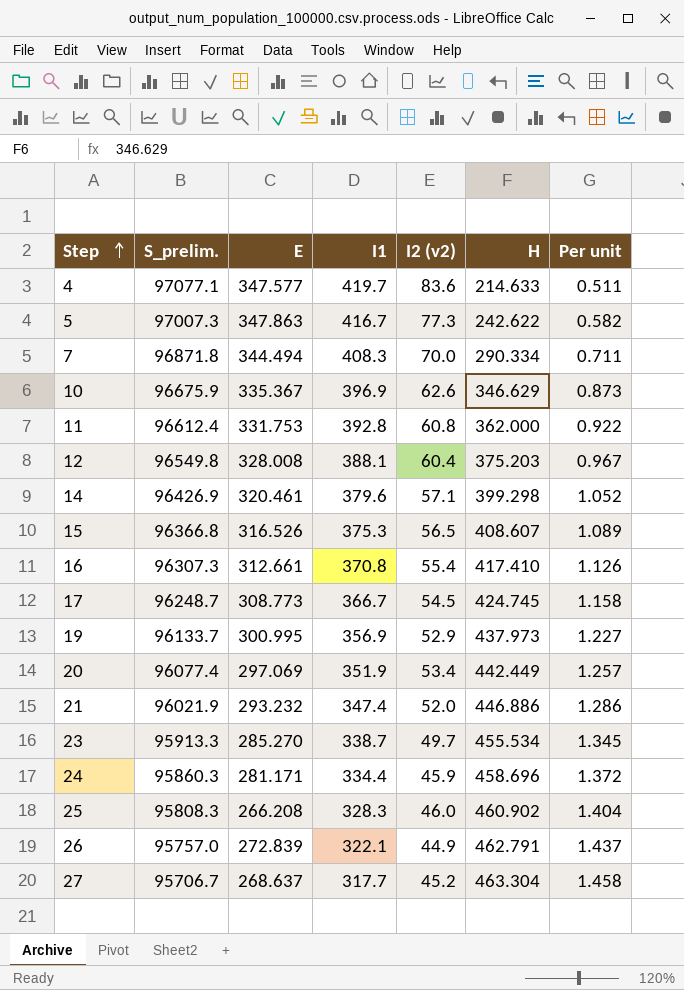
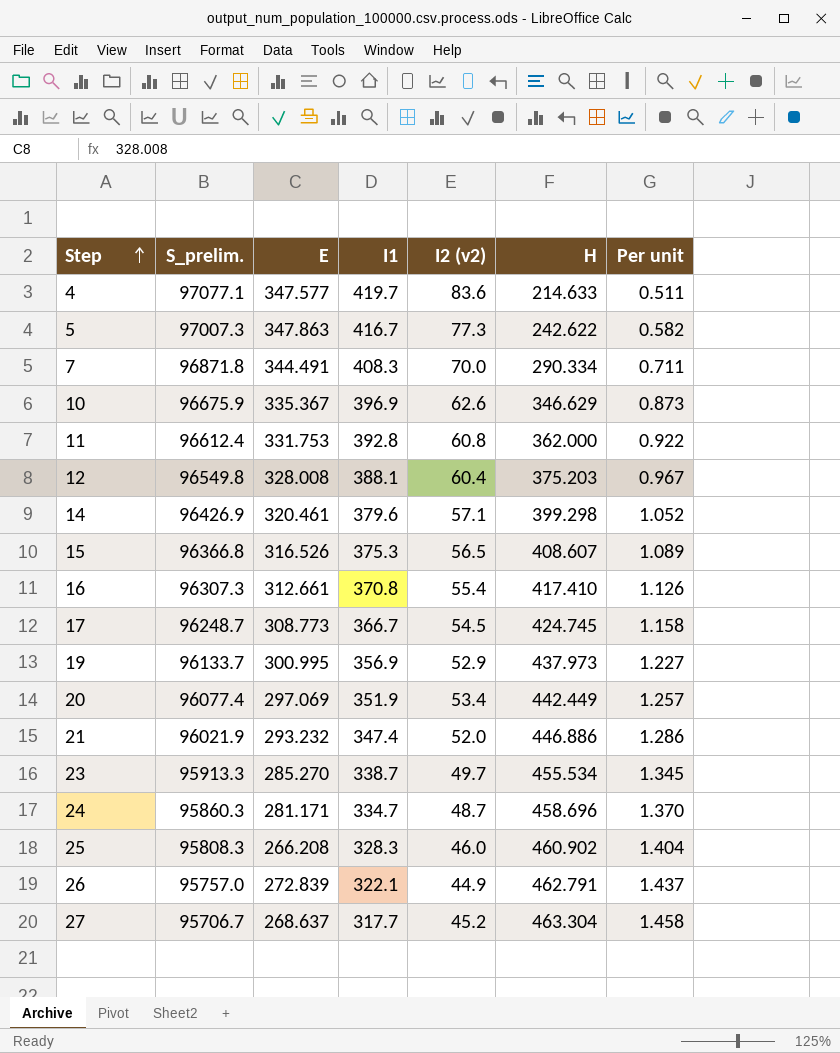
7 | E: 344.494 -> 344.491
24 | I1: 334.4 -> 334.7
24 | I2 (v2): 45.9 -> 48.7
24 | Per unit: 1.372 -> 1.370

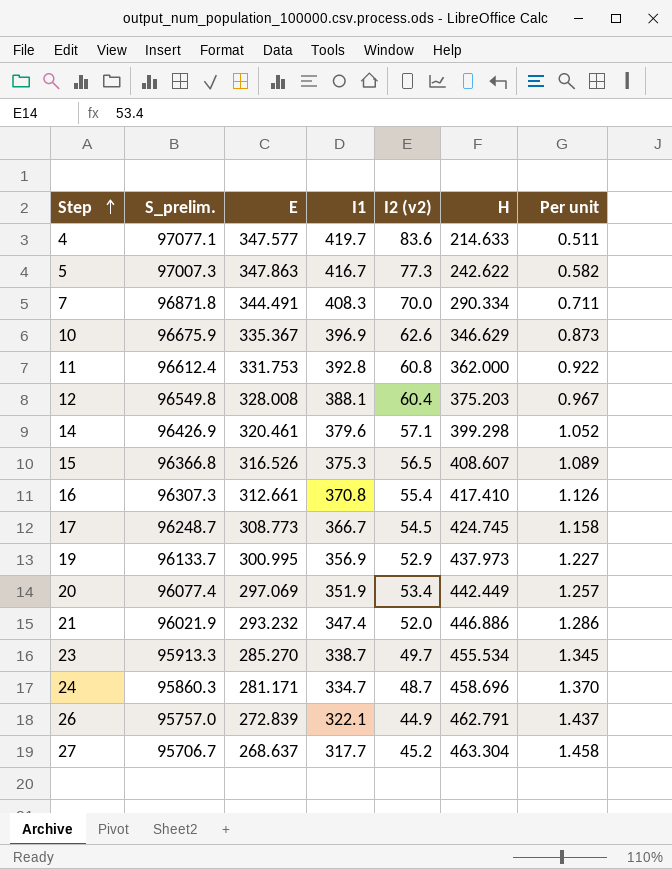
row 25: 95808.3 | 266.208 | 328.3 | 46.0 | 460.902 | 1.404 -> none

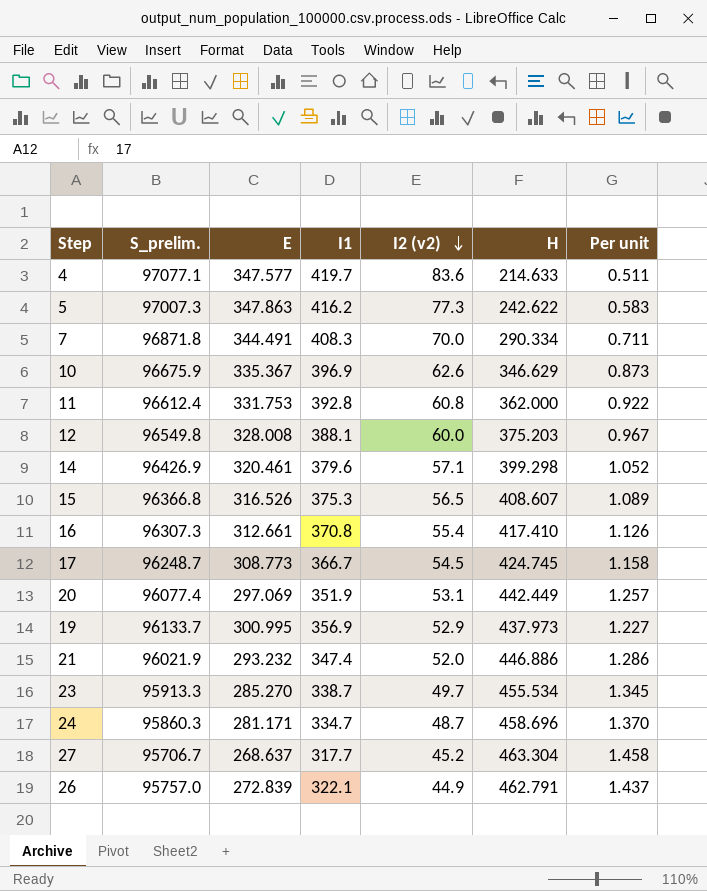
row order: Step ascending -> I2 (v2) descending
5 | I1: 416.7 -> 416.2
5 | Per unit: 0.582 -> 0.583
12 | I2 (v2): 60.4 -> 60.0
20 | I2 (v2): 53.4 -> 53.1

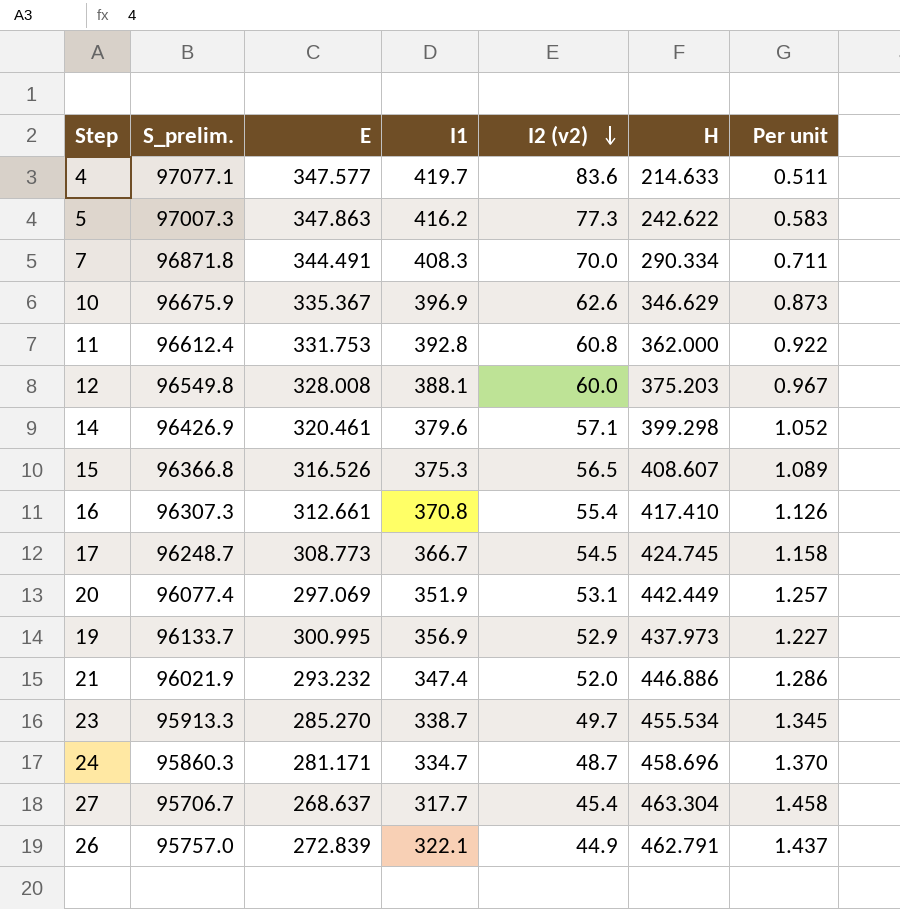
27 | I2 (v2): 45.2 -> 45.4

